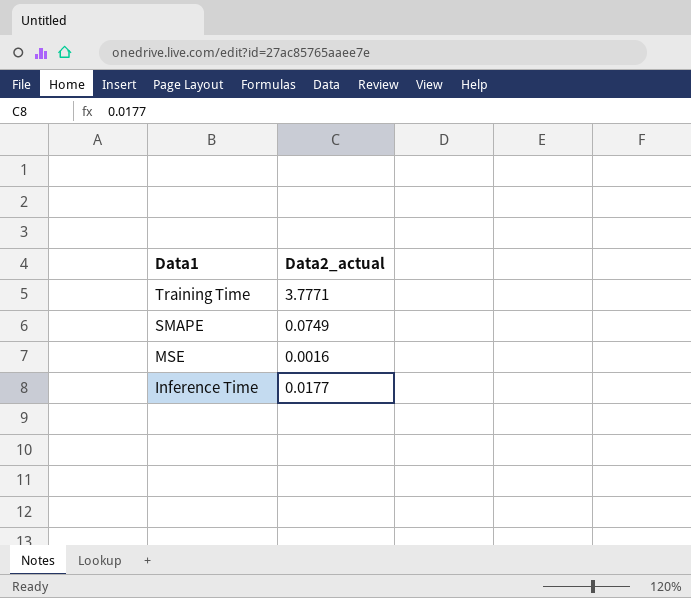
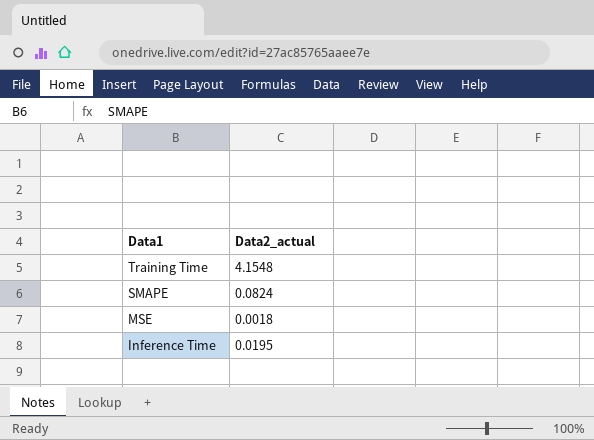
Training Time | Data2_actual: 3.7771 -> 4.1548
SMAPE | Data2_actual: 0.0749 -> 0.0824
MSE | Data2_actual: 0.0016 -> 0.0018
Inference Time | Data2_actual: 0.0177 -> 0.0195

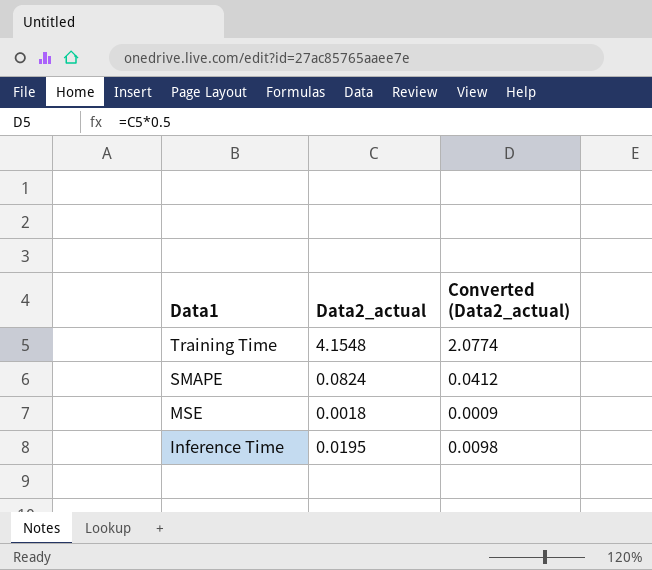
column Converted (Data2_actual) | formula: none -> [Data2_actual] * 0.5

